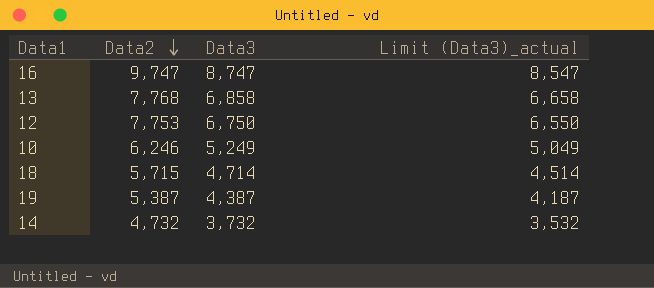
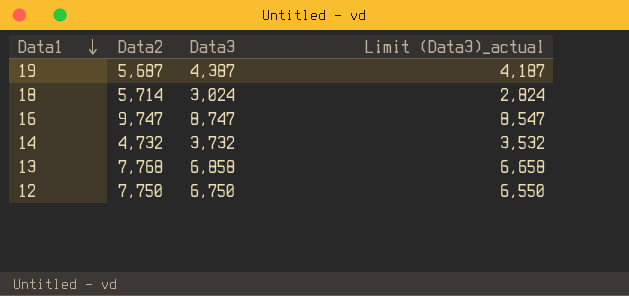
row order: Data2 descending -> Data1 descending
row 10: 6,246 | 5,249 | 5,049 -> none
19 | Data2: 5,387 -> 5,687
18 | Data2: 5,715 -> 5,714
18 | Data3: 4,714 -> 3,024
18 | Limit (Data3)_actual: 4,514 -> 2,824
12 | Data2: 7,753 -> 7,750

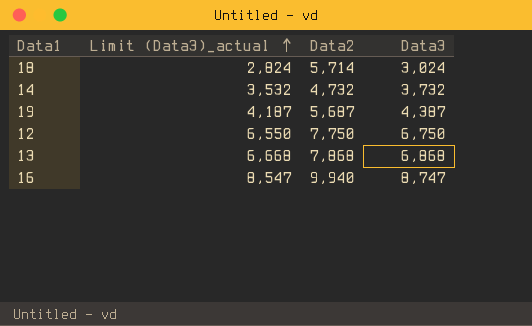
row order: Data1 descending -> Limit (Data3)_actual ascending
column Limit (Data3)_actual | position: 4 -> 2
13 | Limit (Data3)_actual: 6,658 -> 6,668
13 | Data2: 7,768 -> 7,868
13 | Data3: 6,858 -> 6,868
16 | Data2: 9,747 -> 9,940

